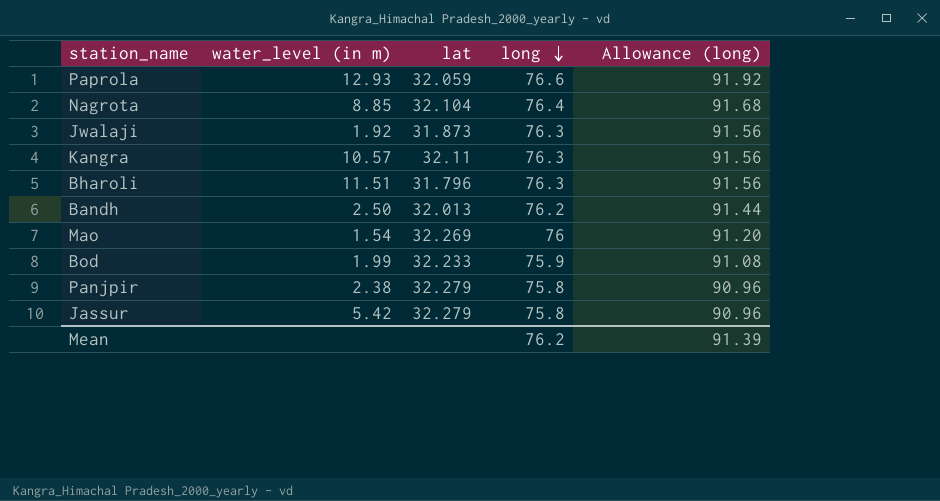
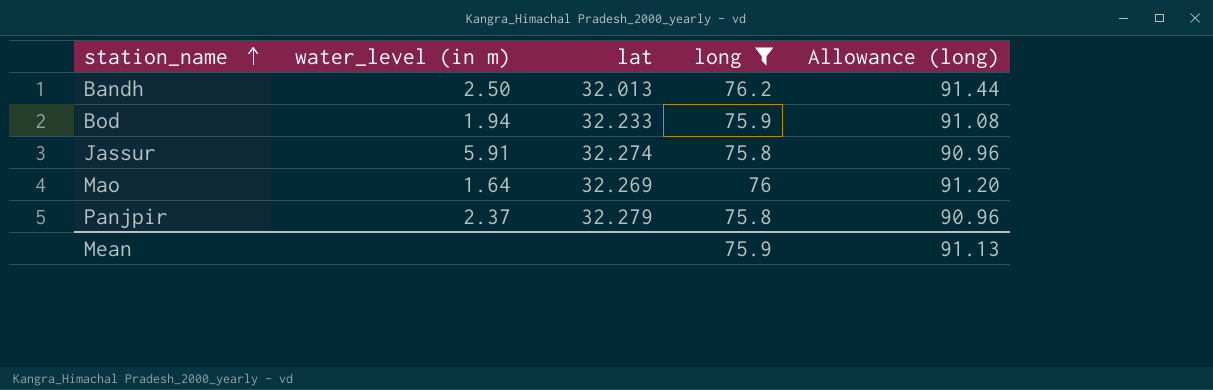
filter: none -> long <= 76.2
row order: long descending -> station_name ascending
Bod | water_level (in m): 1.99 -> 1.94
Jassur | water_level (in m): 5.42 -> 5.91
Jassur | lat: 32.279 -> 32.274
Mao | water_level (in m): 1.54 -> 1.64
Panjpir | water_level (in m): 2.38 -> 2.37
Mean | long: 76.2 -> 75.9
Mean | Allowance (long): 91.39 -> 91.13

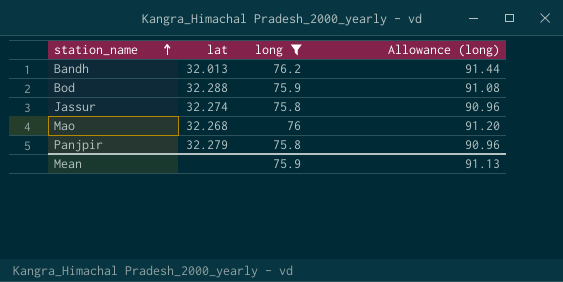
column water_level (in m) | position: 2 -> none
Bod | lat: 32.233 -> 32.288
Mao | lat: 32.269 -> 32.268

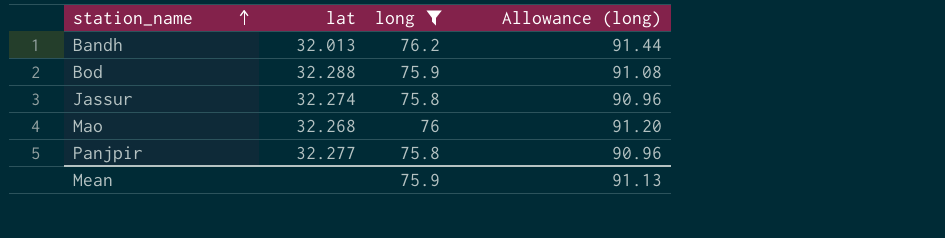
Panjpir | lat: 32.279 -> 32.277

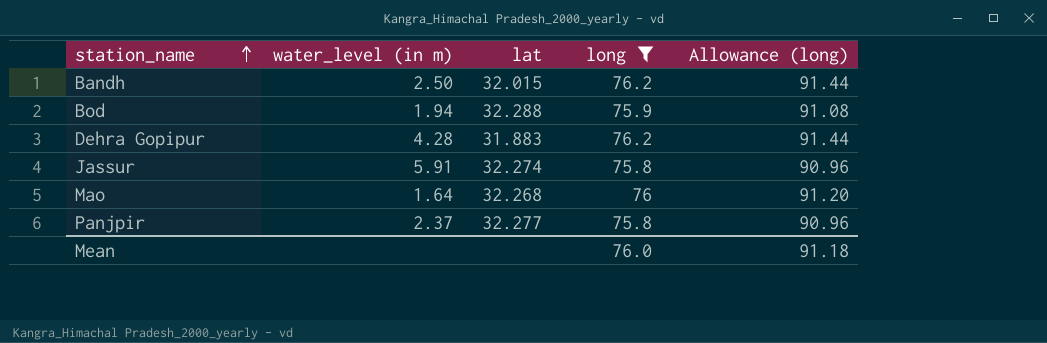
column water_level (in m) | position: none -> 2
Bandh | lat: 32.013 -> 32.015
row Dehra Gopipur: none -> 4.28 | 31.883 | 76.2 | 91.44
Mean | long: 75.9 -> 76.0
Mean | Allowance (long): 91.13 -> 91.18

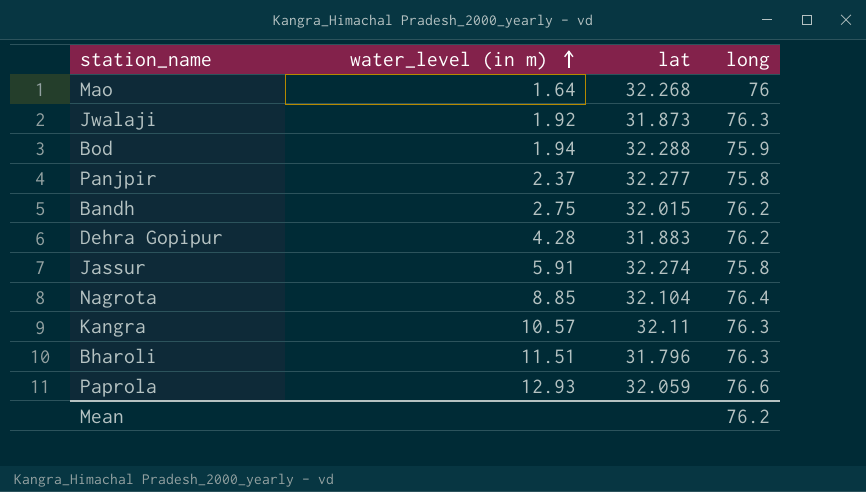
filter: long <= 76.2 -> none
row order: station_name ascending -> water_level (in m) ascending
column Allowance (long) | formula: [long] * 1.2 -> none
Bandh | water_level (in m): 2.50 -> 2.75
Mean | long: 76.0 -> 76.2

